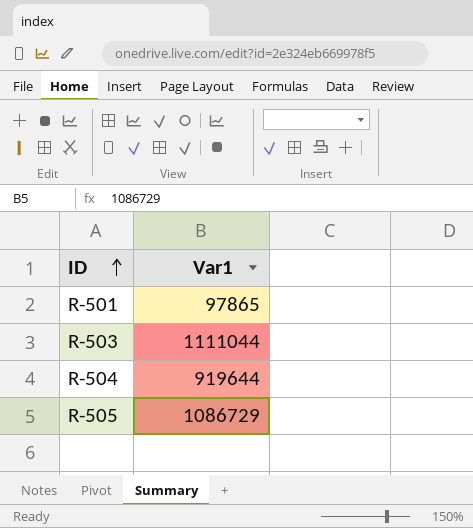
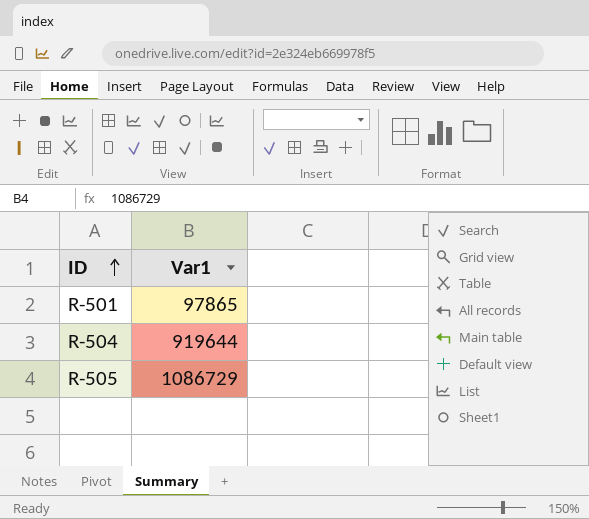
row R-503: 1111044 -> none

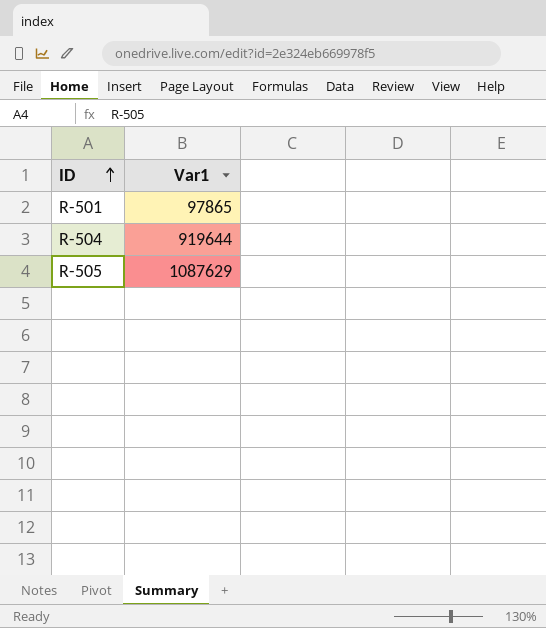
R-505 | Var1: 1086729 -> 1087629

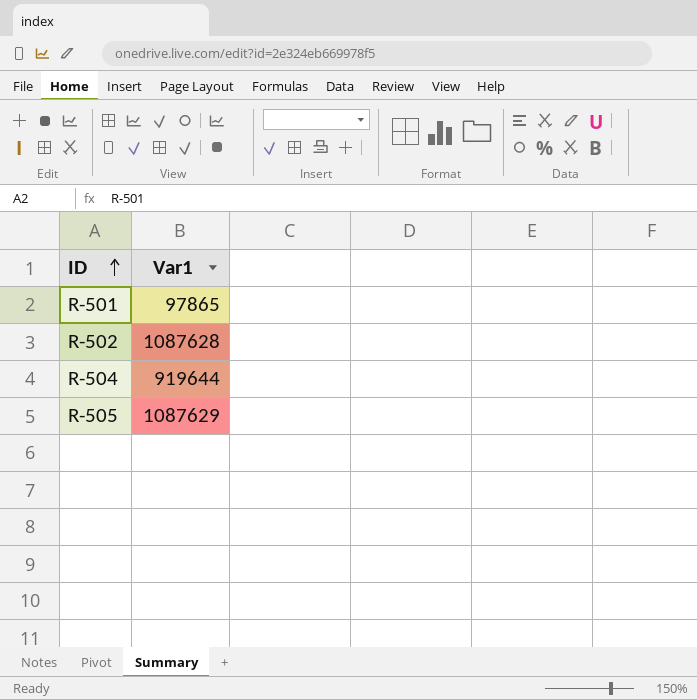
row R-502: none -> 1087628

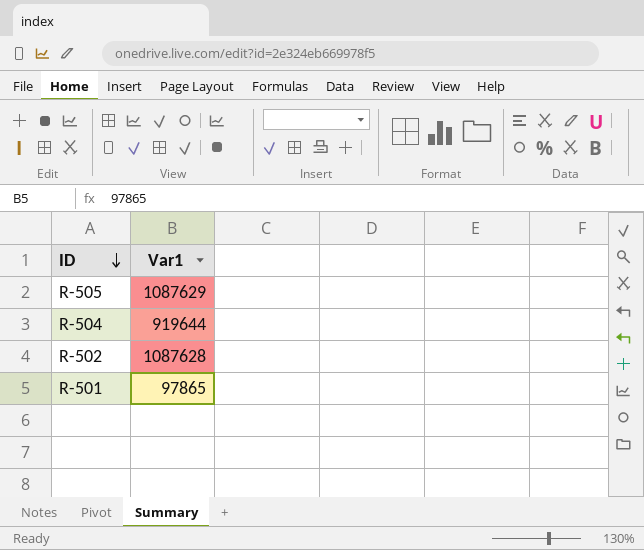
row order: ID ascending -> ID descending

